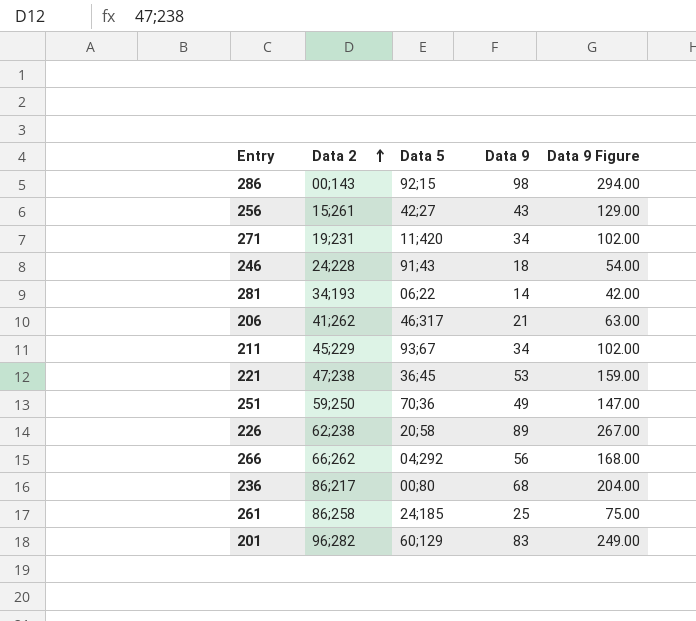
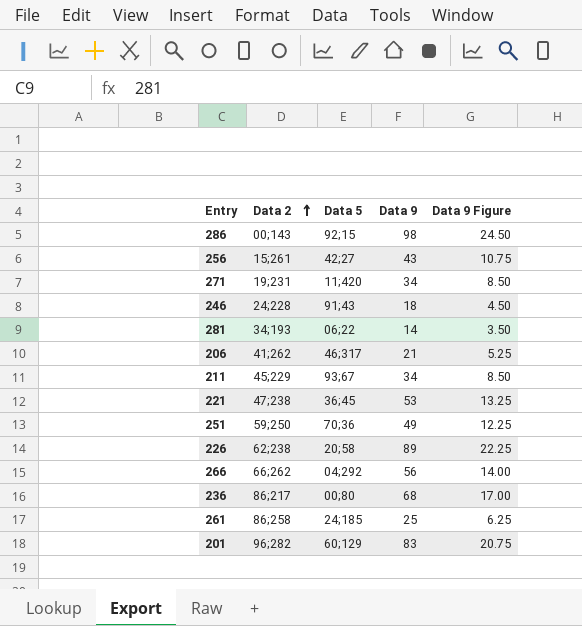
column Data 9 Figure | formula: [Data 9] * 3 -> [Data 9] * 0.25

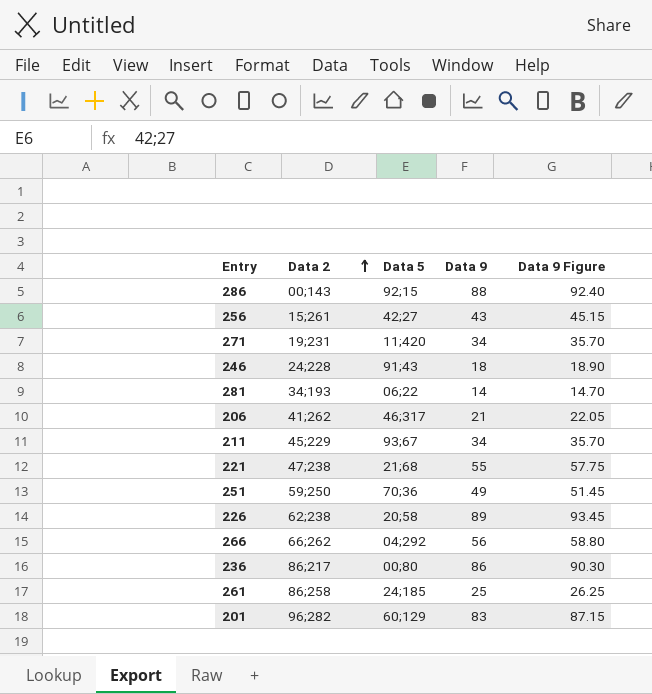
column Data 9 Figure | formula: [Data 9] * 0.25 -> [Data 9] * 1.05
286 | Data 9: 98 -> 88
221 | Data 5: 36;45 -> 21;68
221 | Data 9: 53 -> 55
236 | Data 9: 68 -> 86

